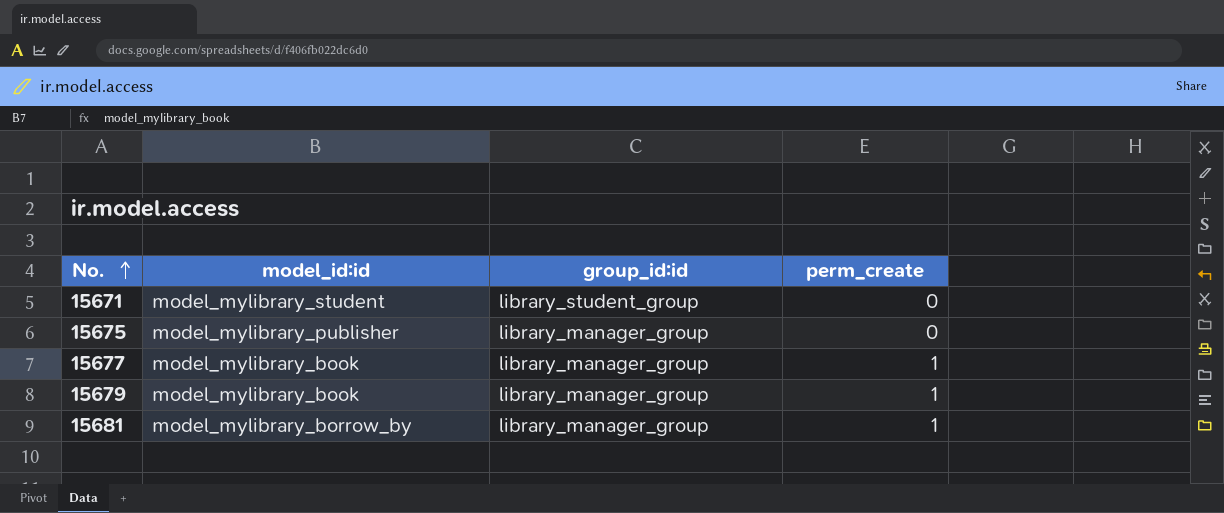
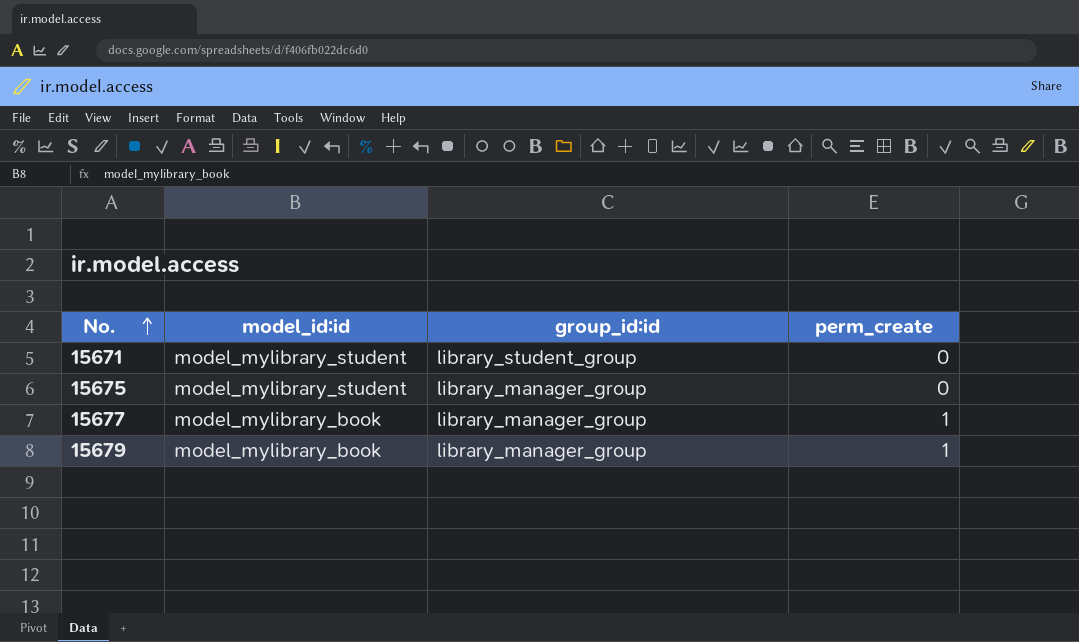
row 15681: model_mylibrary_borrow_by | library_manager_group | 1 -> none
15675 | model_id:id: model_mylibrary_publisher -> model_mylibrary_student

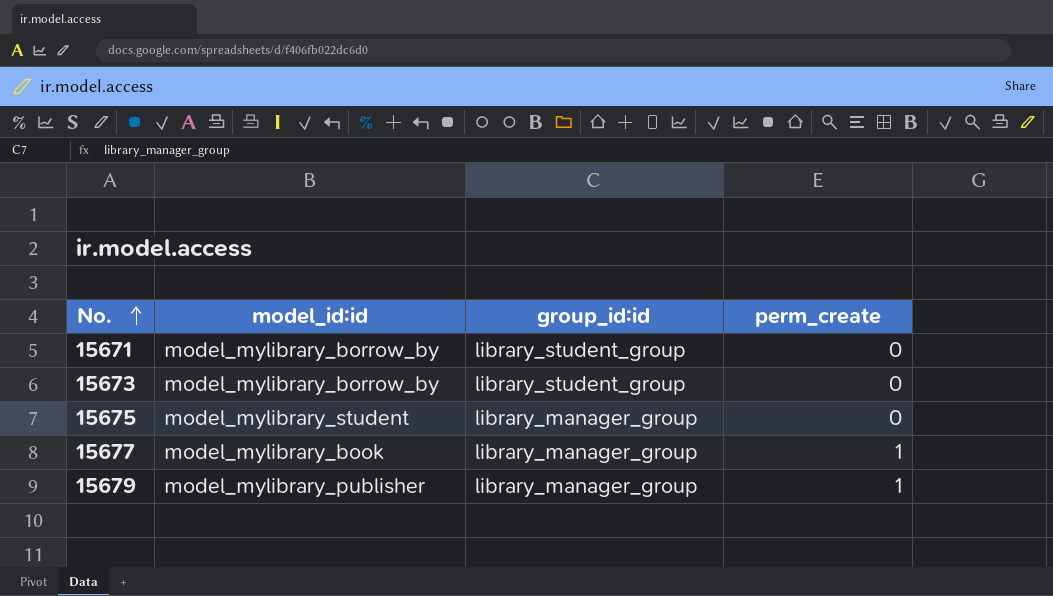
15671 | model_id:id: model_mylibrary_student -> model_mylibrary_borrow_by
row 15673: none -> model_mylibrary_borrow_by | library_student_group | 0
15679 | model_id:id: model_mylibrary_book -> model_mylibrary_publisher

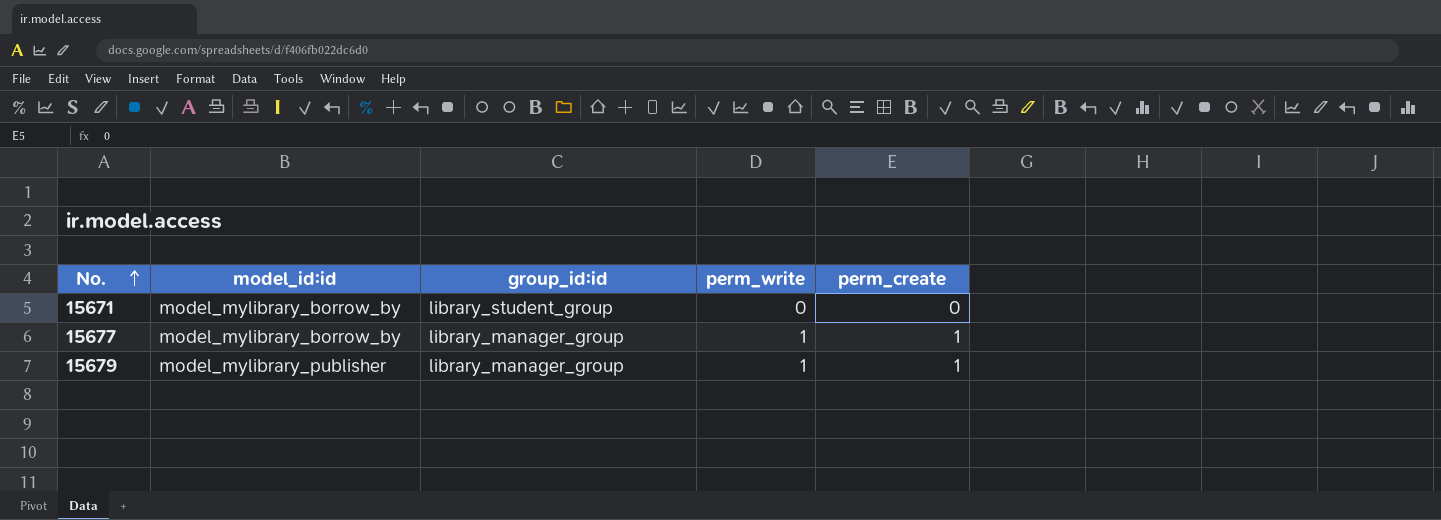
column perm_write | position: none -> 4
row 15673: model_mylibrary_borrow_by | library_student_group | 0 -> none
row 15675: model_mylibrary_student | library_manager_group | 0 -> none
15677 | model_id:id: model_mylibrary_book -> model_mylibrary_borrow_by

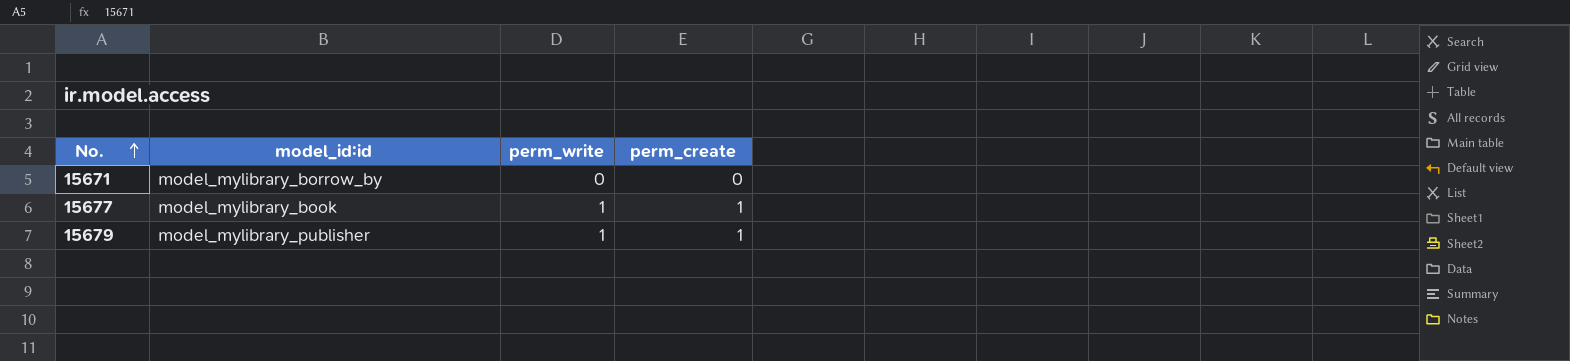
column group_id:id | position: 3 -> none
15677 | model_id:id: model_mylibrary_borrow_by -> model_mylibrary_book

